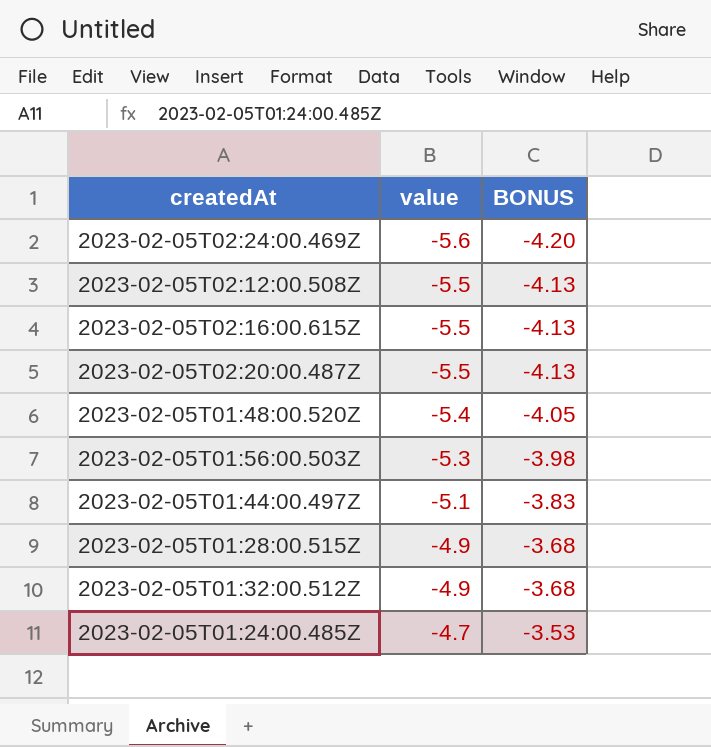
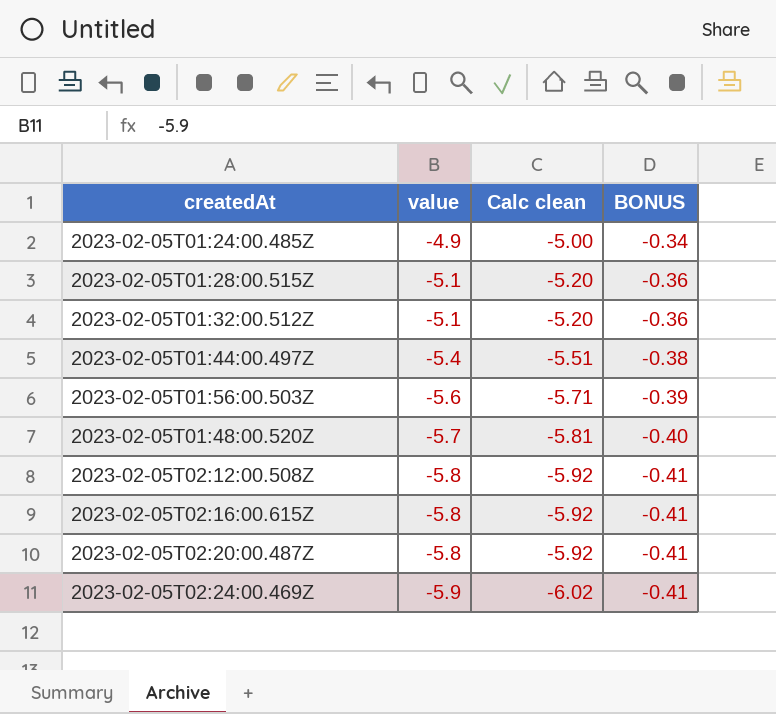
row order: value ascending -> value descending
column Calc clean | formula: none -> [value] * 1.02
column BONUS | formula: [value] * 0.75 -> [value] * 0.07
2023-02-05T01:24:00.485Z | value: -4.7 -> -4.9
2023-02-05T01:28:00.515Z | value: -4.9 -> -5.1
2023-02-05T01:32:00.512Z | value: -4.9 -> -5.1
2023-02-05T01:44:00.497Z | value: -5.1 -> -5.4
2023-02-05T01:56:00.503Z | value: -5.3 -> -5.6
2023-02-05T01:48:00.520Z | value: -5.4 -> -5.7
2023-02-05T02:12:00.508Z | value: -5.5 -> -5.8
2023-02-05T02:16:00.615Z | value: -5.5 -> -5.8
2023-02-05T02:20:00.487Z | value: -5.5 -> -5.8
2023-02-05T02:24:00.469Z | value: -5.6 -> -5.9

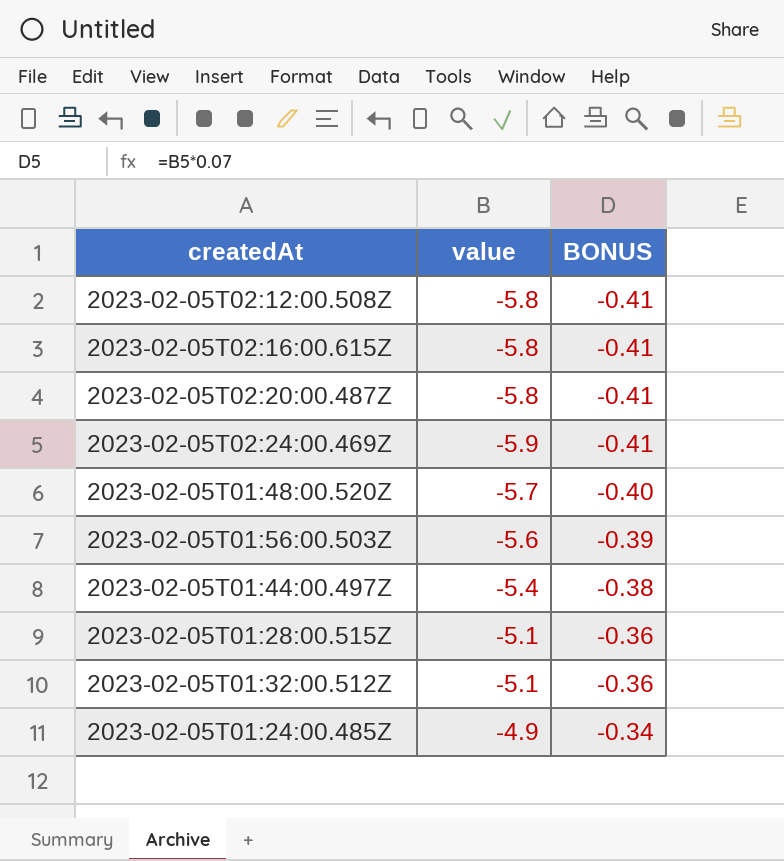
row order: value descending -> BONUS ascending
column Calc clean | formula: [value] * 1.02 -> none

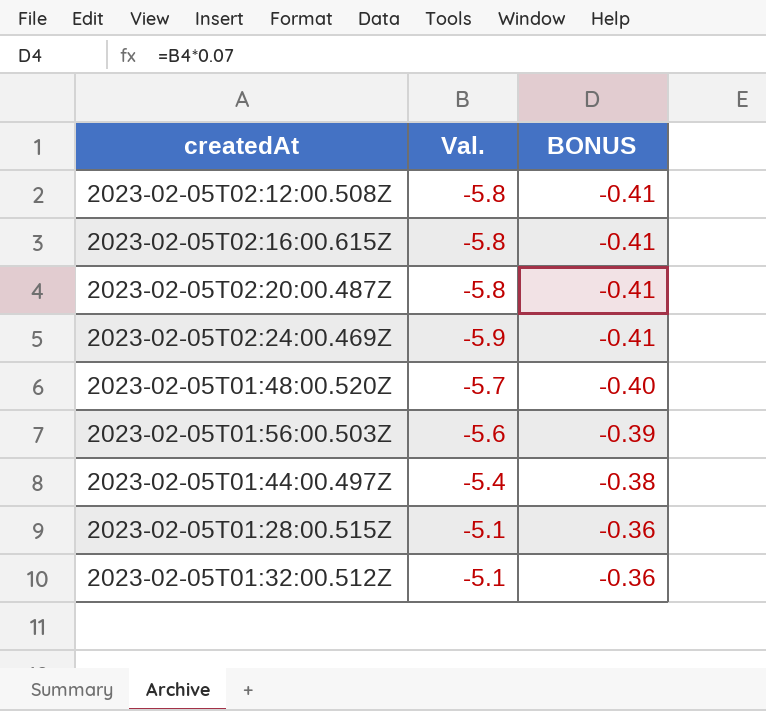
column name: value -> Val.
row 2023-02-05T01:24:00.485Z: -4.9 | -0.34 -> none

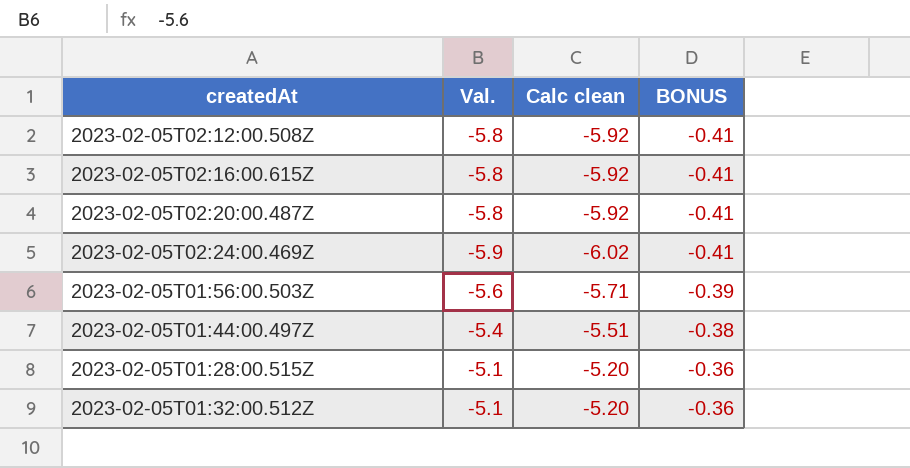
column Calc clean | formula: none -> [Val.] * 1.02
row 2023-02-05T01:48:00.520Z: -5.7 | -0.40 -> none

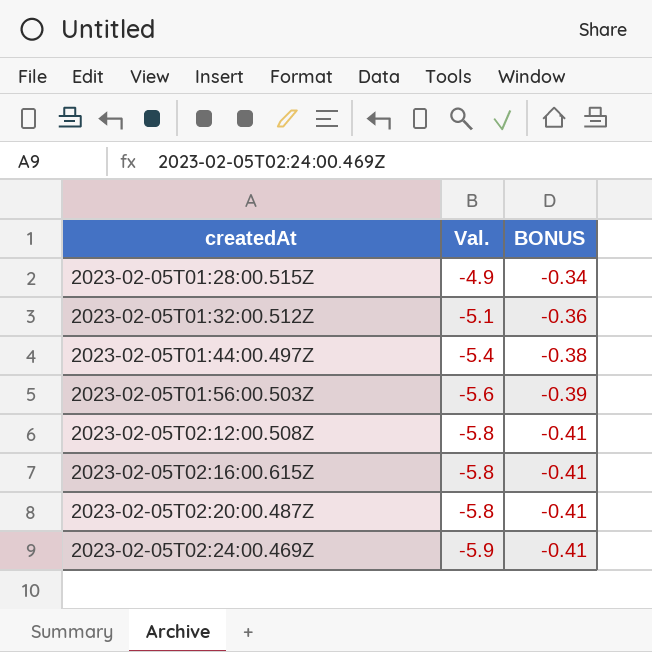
row order: BONUS ascending -> createdAt ascending
column Calc clean | formula: [Val.] * 1.02 -> none
2023-02-05T01:28:00.515Z | Val.: -5.1 -> -4.9
2023-02-05T01:28:00.515Z | BONUS: -0.36 -> -0.34

